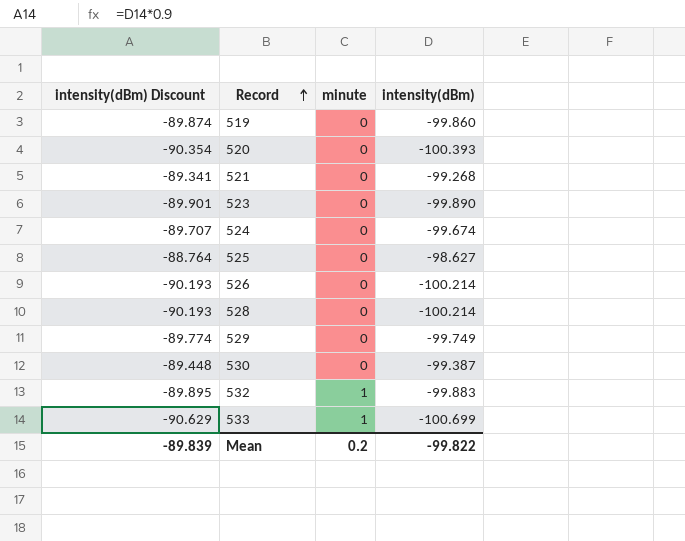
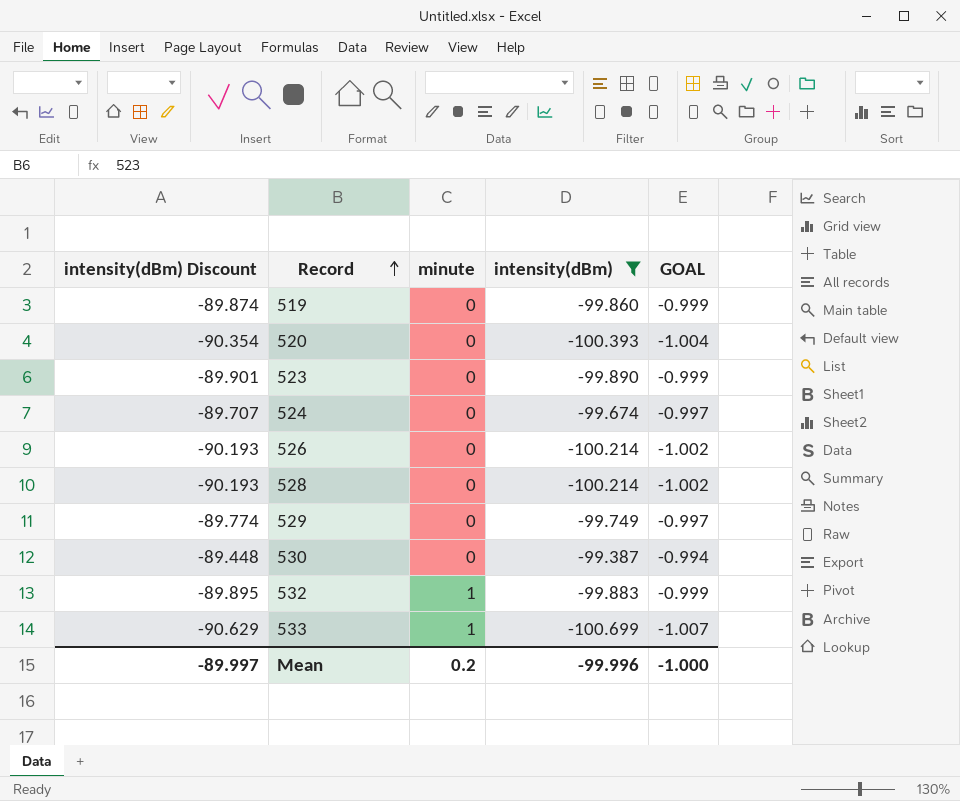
filter: none -> intensity(dBm) <= -99.387
column GOAL | formula: none -> [intensity(dBm)] * 0.01
Mean | intensity(dBm) Discount: -89.839 -> -89.997
Mean | intensity(dBm): -99.822 -> -99.996

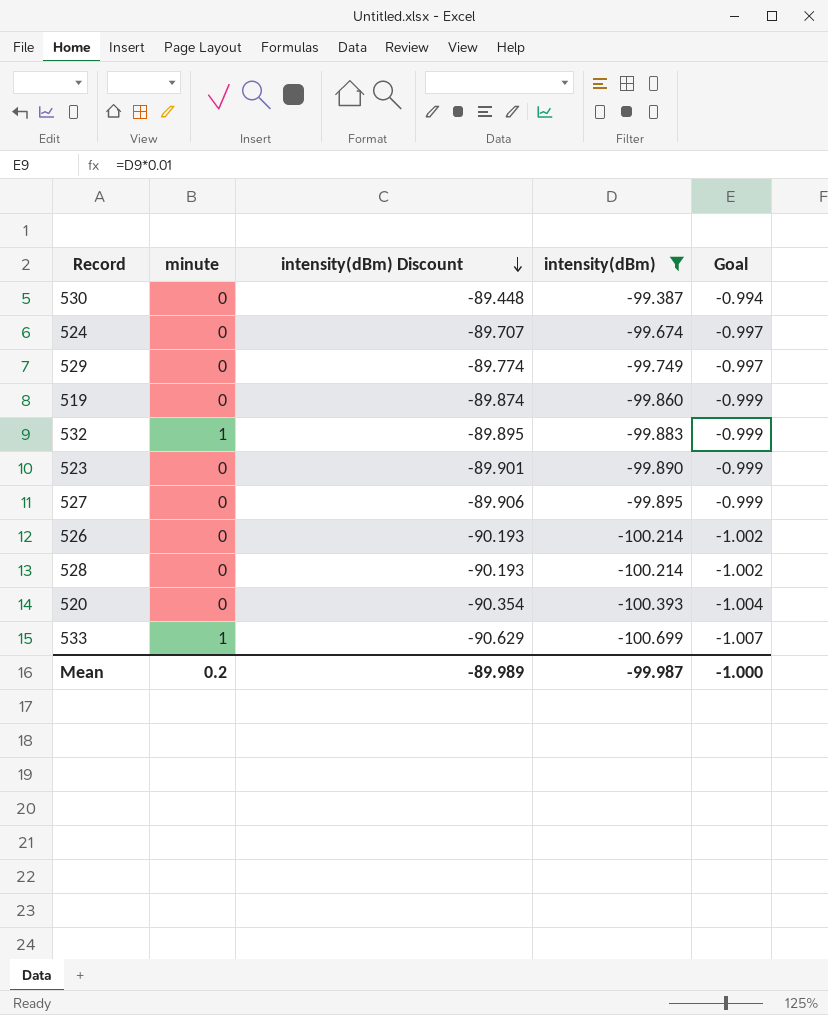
row order: Record ascending -> intensity(dBm) Discount descending
column intensity(dBm) Discount | position: 1 -> 3
column name: GOAL -> Goal
row 527: none -> 0 | -89.906 | -99.895 | -0.999
Mean | intensity(dBm) Discount: -89.997 -> -89.989
Mean | intensity(dBm): -99.996 -> -99.987

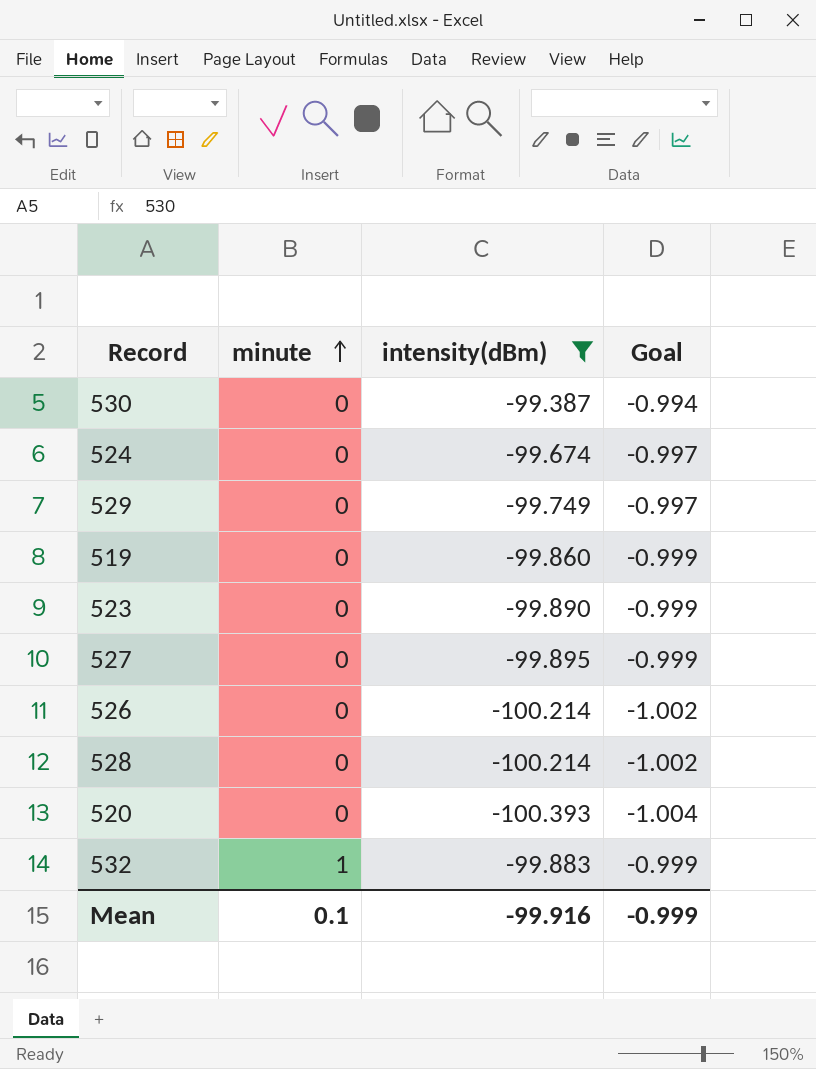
row order: intensity(dBm) Discount descending -> minute ascending
column intensity(dBm) Discount | formula: [intensity(dBm)] * 0.9 -> none
row 533: 1 | -90.629 | -100.699 | -1.007 -> none
Mean | minute: 0.2 -> 0.1
Mean | intensity(dBm): -99.987 -> -99.916
Mean | Goal: -1.000 -> -0.999

